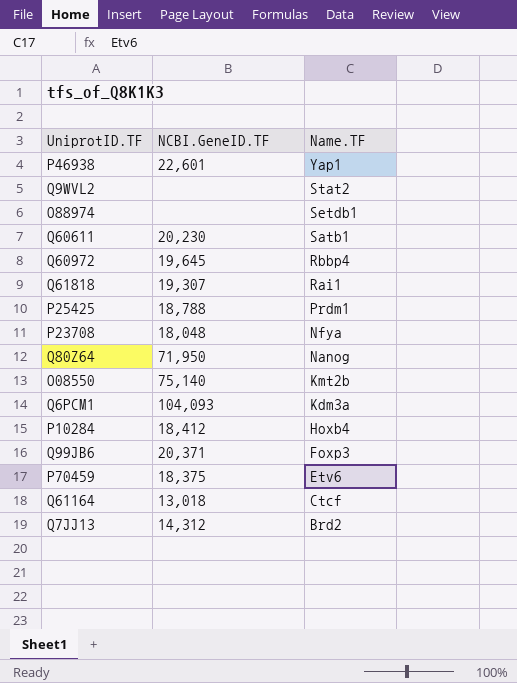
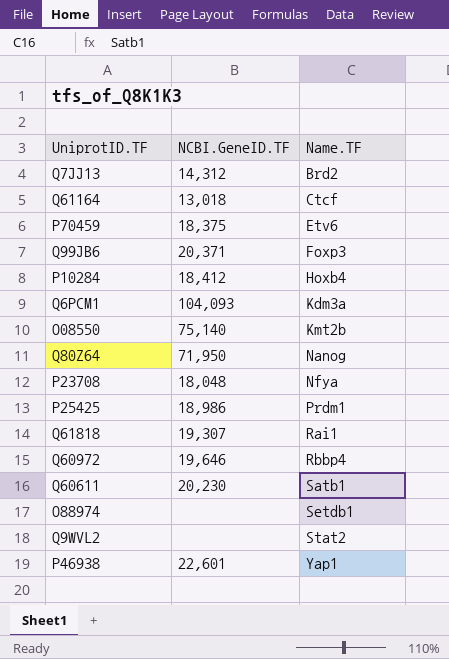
row order: Name.TF descending -> Name.TF ascending
P25425 | NCBI.GeneID.TF: 18,788 -> 18,986
Q60972 | NCBI.GeneID.TF: 19,645 -> 19,646

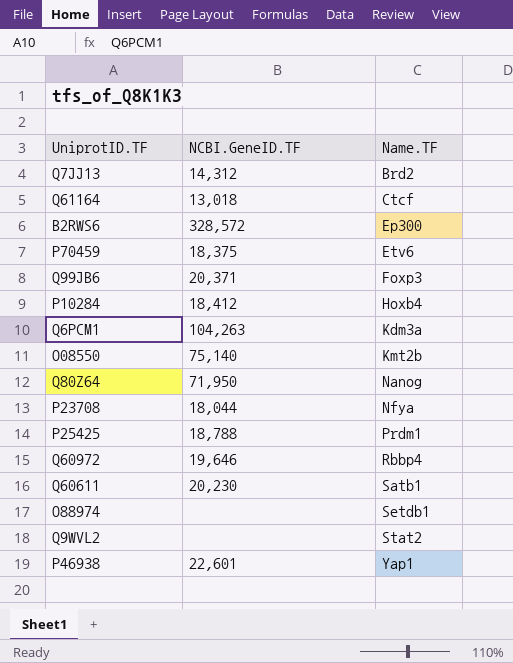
row Q61818: 19,307 | Rai1 -> none
row B2RWS6: none -> 328,572 | Ep300
Q6PCM1 | NCBI.GeneID.TF: 104,093 -> 104,263
P23708 | NCBI.GeneID.TF: 18,048 -> 18,044
P25425 | NCBI.GeneID.TF: 18,986 -> 18,788

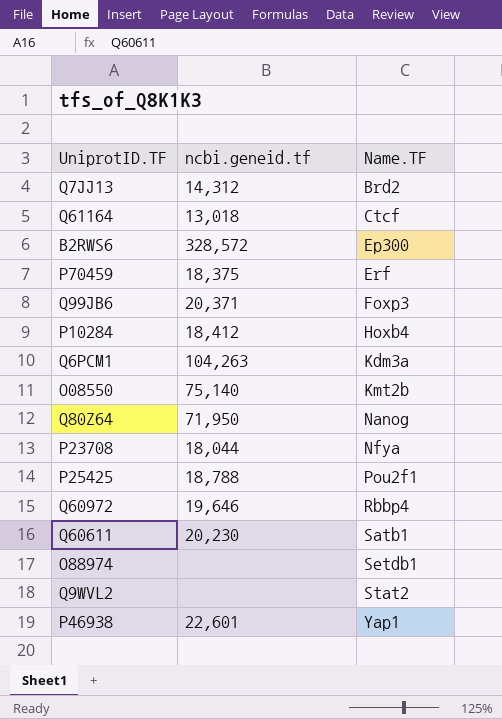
column name: NCBI.GeneID.TF -> ncbi.geneid.tf
P70459 | Name.TF: Etv6 -> Erf
P25425 | Name.TF: Prdm1 -> Pou2f1

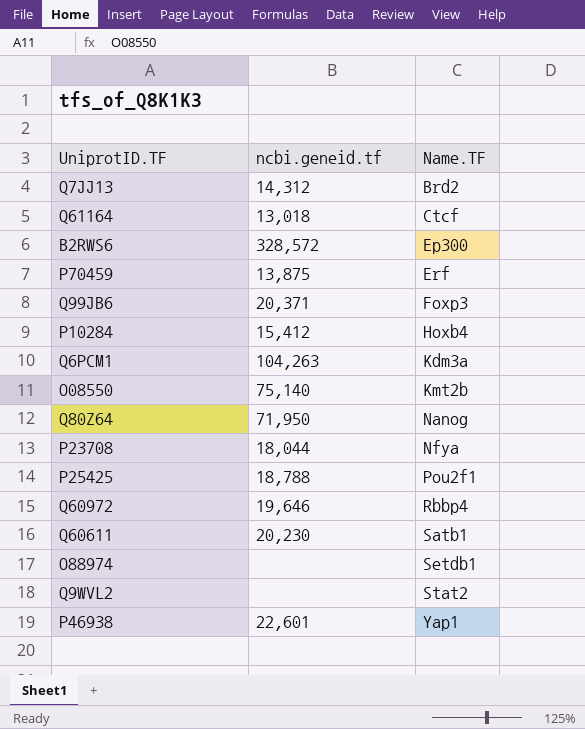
P70459 | ncbi.geneid.tf: 18,375 -> 13,875
P10284 | ncbi.geneid.tf: 18,412 -> 15,412

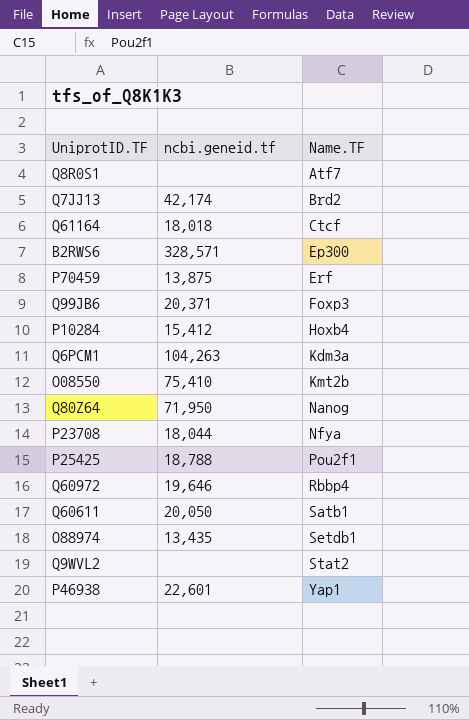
row Q8R0S1: none -> none | Atf7
Q7JJ13 | ncbi.geneid.tf: 14,312 -> 42,174
Q61164 | ncbi.geneid.tf: 13,018 -> 18,018
B2RWS6 | ncbi.geneid.tf: 328,572 -> 328,571
O08550 | ncbi.geneid.tf: 75,140 -> 75,410
Q60611 | ncbi.geneid.tf: 20,230 -> 20,050
O88974 | ncbi.geneid.tf: none -> 13,435

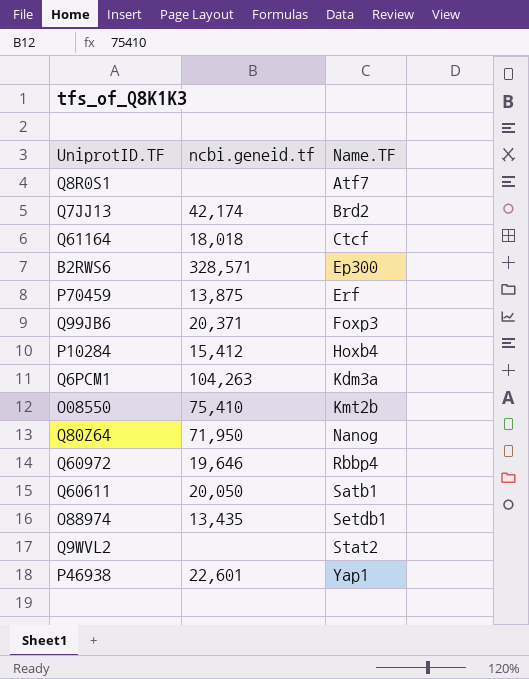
row P23708: 18,044 | Nfya -> none
row P25425: 18,788 | Pou2f1 -> none

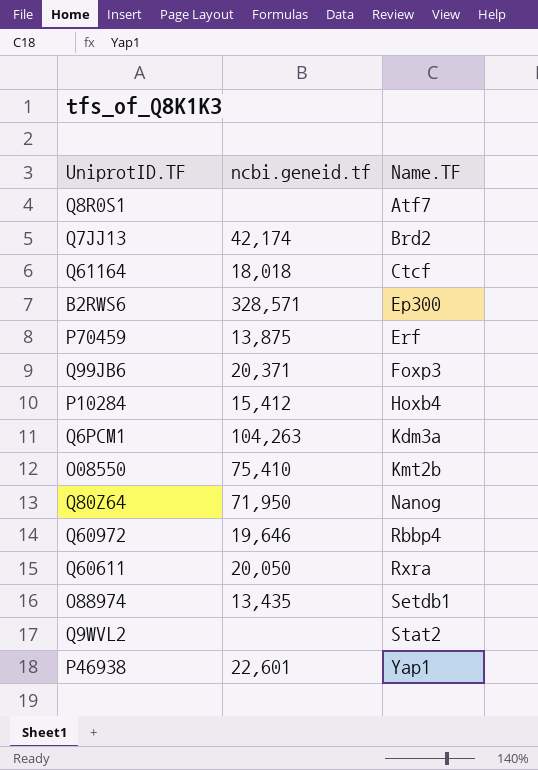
Q60611 | Name.TF: Satb1 -> Rxra

